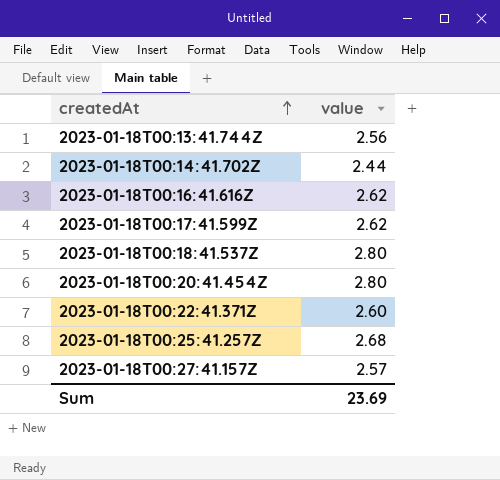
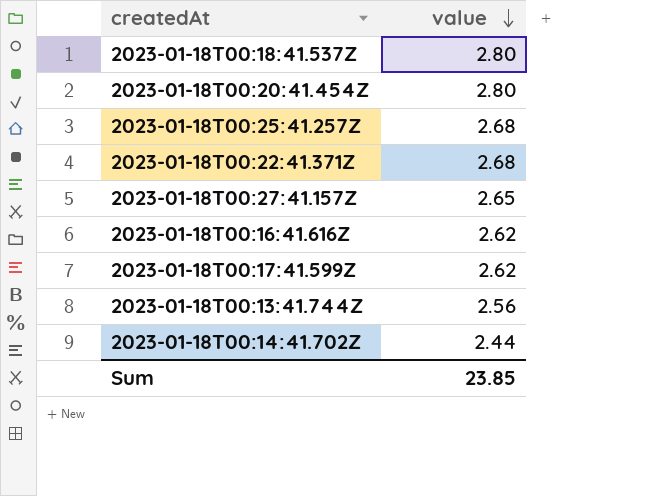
row order: createdAt ascending -> value descending
2023-01-18T00:22:41.371Z | value: 2.60 -> 2.68
2023-01-18T00:27:41.157Z | value: 2.57 -> 2.65
Sum | value: 23.69 -> 23.85

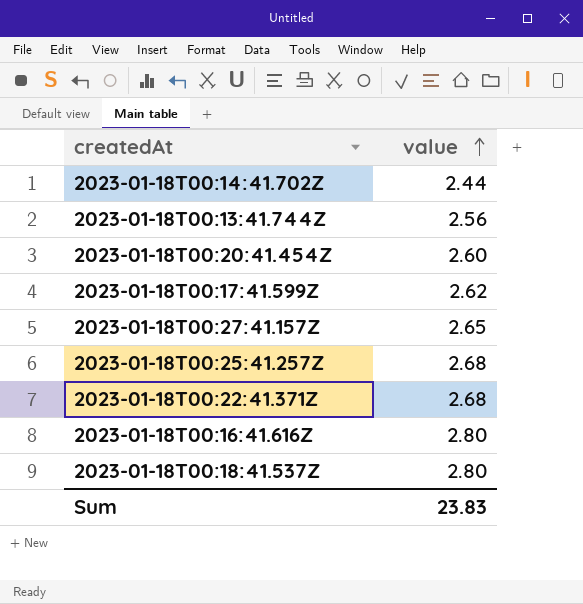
row order: value descending -> value ascending
2023-01-18T00:20:41.454Z | value: 2.80 -> 2.60
2023-01-18T00:16:41.616Z | value: 2.62 -> 2.80
Sum | value: 23.85 -> 23.83

